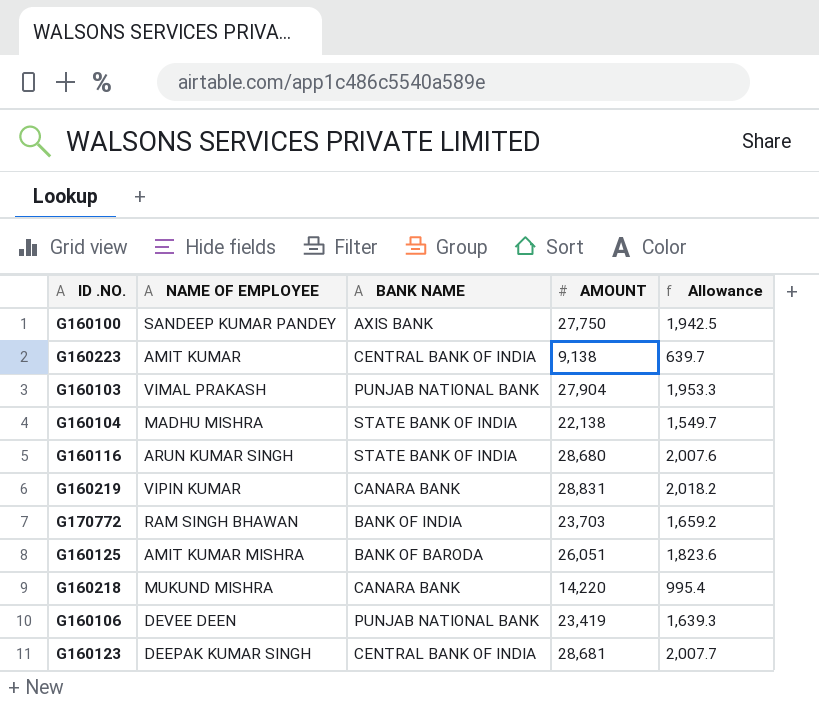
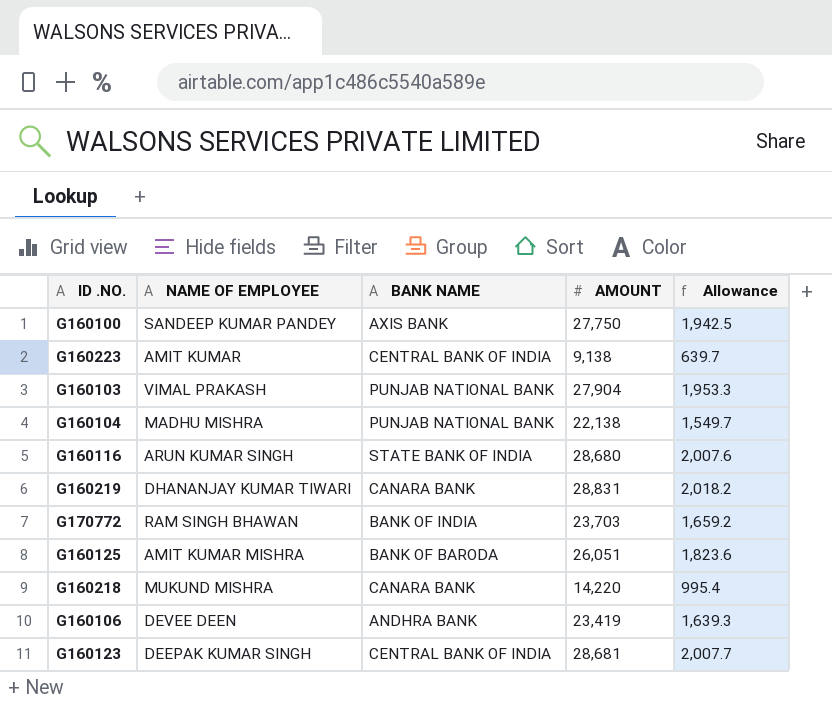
G160104 | BANK NAME: STATE BANK OF INDIA -> PUNJAB NATIONAL BANK
G160219 | NAME OF EMPLOYEE: VIPIN KUMAR -> DHANANJAY KUMAR TIWARI
G160106 | BANK NAME: PUNJAB NATIONAL BANK -> ANDHRA BANK

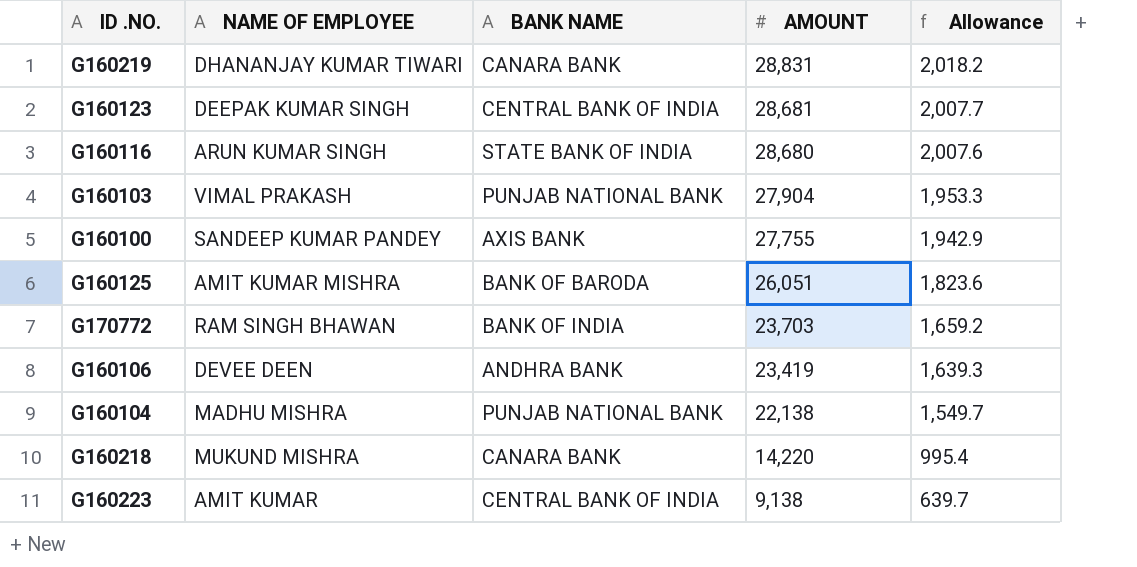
row order: none -> AMOUNT descending
G160100 | AMOUNT: 27,750 -> 27,755
G160100 | Allowance: 1,942.5 -> 1,942.9

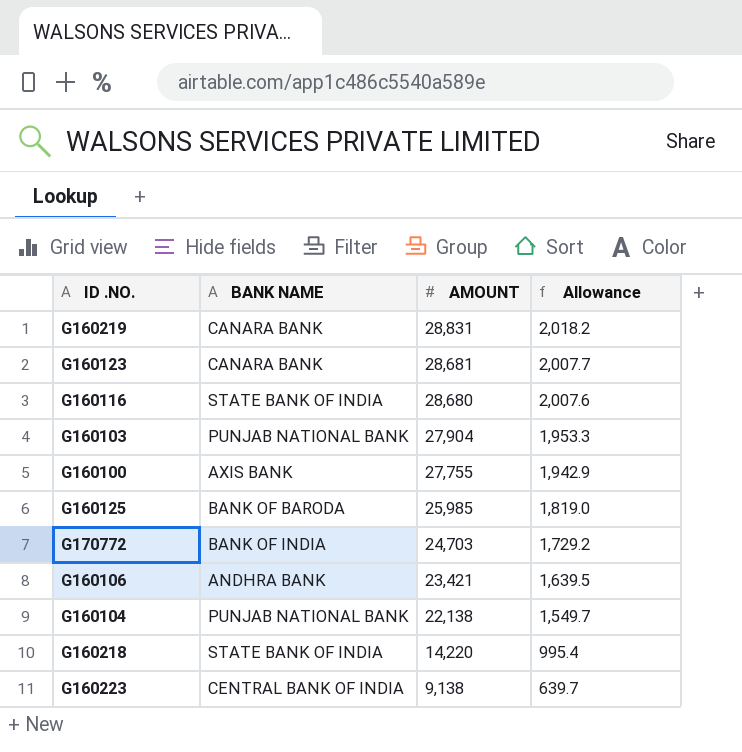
column NAME OF EMPLOYEE | position: 2 -> none
G160123 | BANK NAME: CENTRAL BANK OF INDIA -> CANARA BANK
G160125 | AMOUNT: 26,051 -> 25,985
G160125 | Allowance: 1,823.6 -> 1,819.0
G170772 | AMOUNT: 23,703 -> 24,703
G170772 | Allowance: 1,659.2 -> 1,729.2
G160106 | AMOUNT: 23,419 -> 23,421
G160106 | Allowance: 1,639.3 -> 1,639.5
G160218 | BANK NAME: CANARA BANK -> STATE BANK OF INDIA

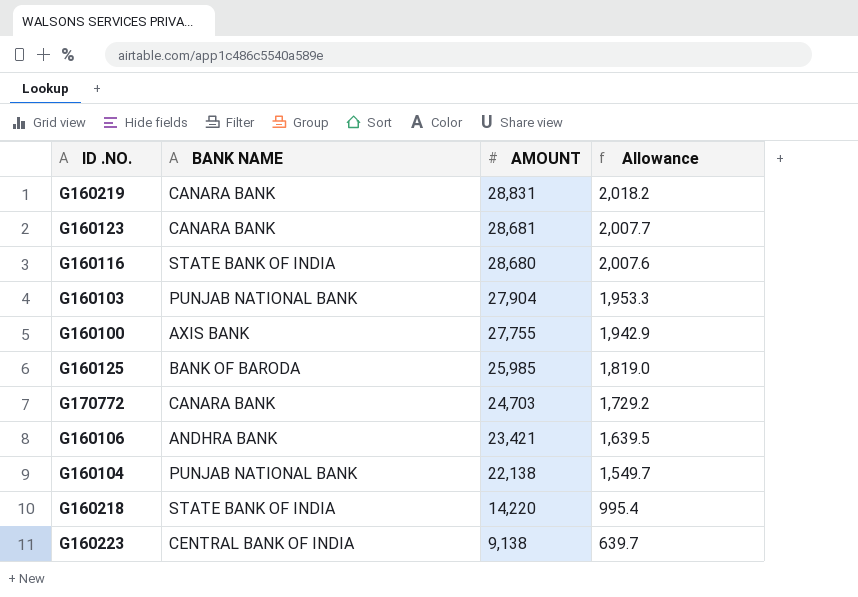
G170772 | BANK NAME: BANK OF INDIA -> CANARA BANK

